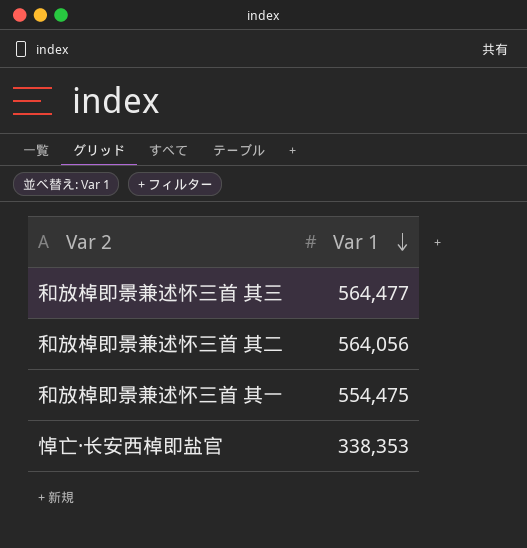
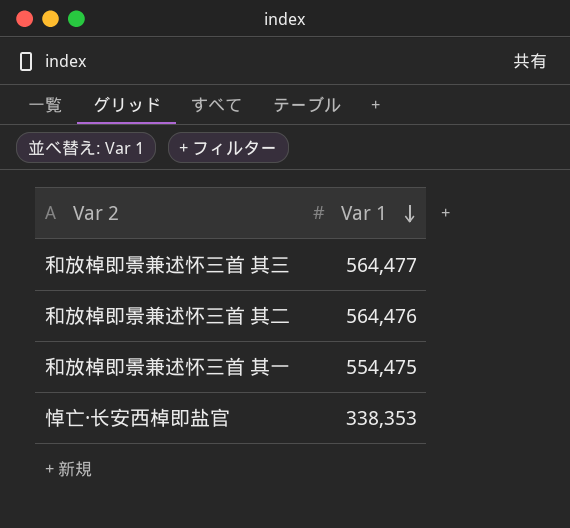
和放棹即景兼述怀三首 其二 | Var 1: 564,056 -> 564,476

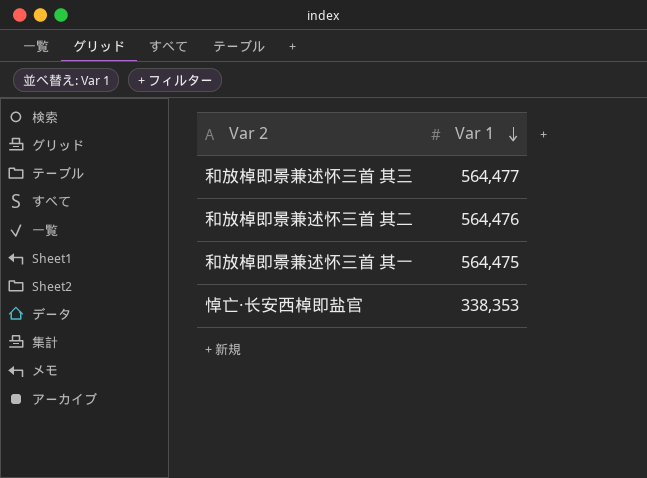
和放棹即景兼述怀三首 其一 | Var 1: 554,475 -> 564,475

